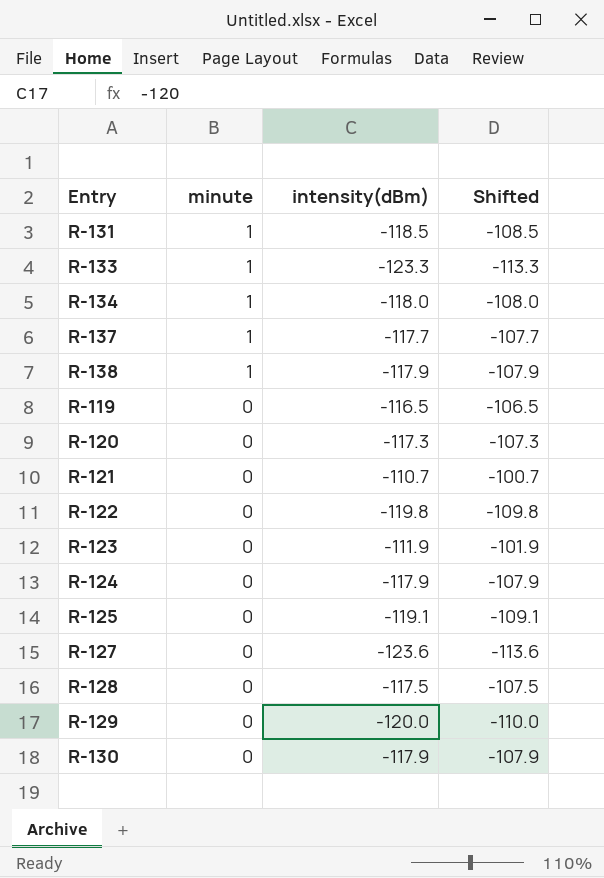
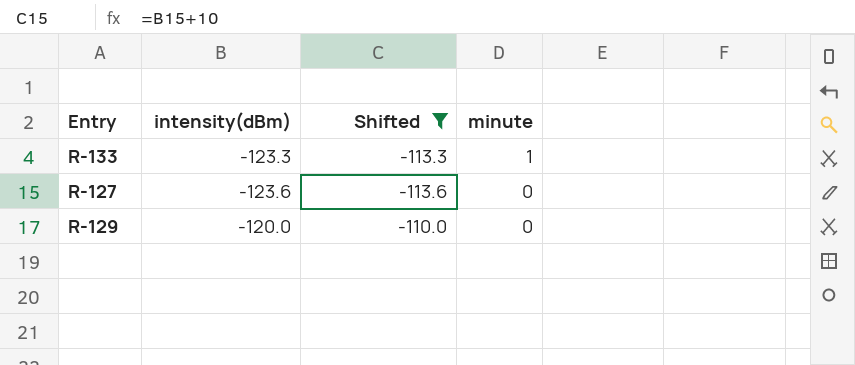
filter: none -> Shifted <= -110.0
column minute | position: 2 -> 4

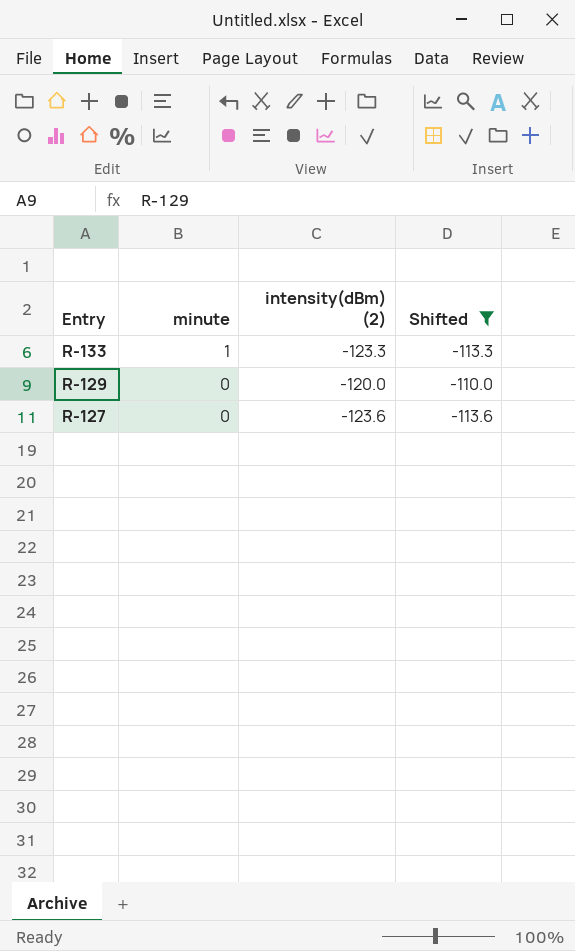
row order: minute descending -> Entry descending
column minute | position: 4 -> 2
column name: intensity(dBm) -> intensity(dBm) (2)

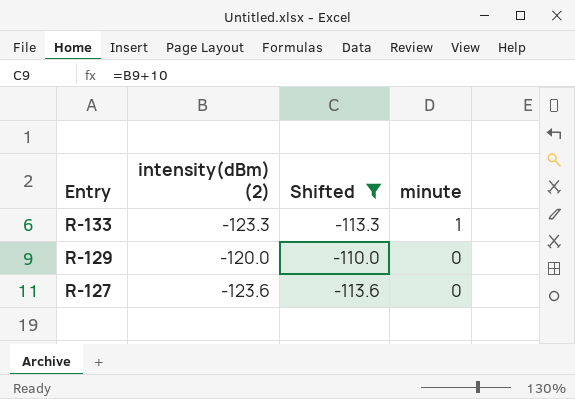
column minute | position: 2 -> 4

